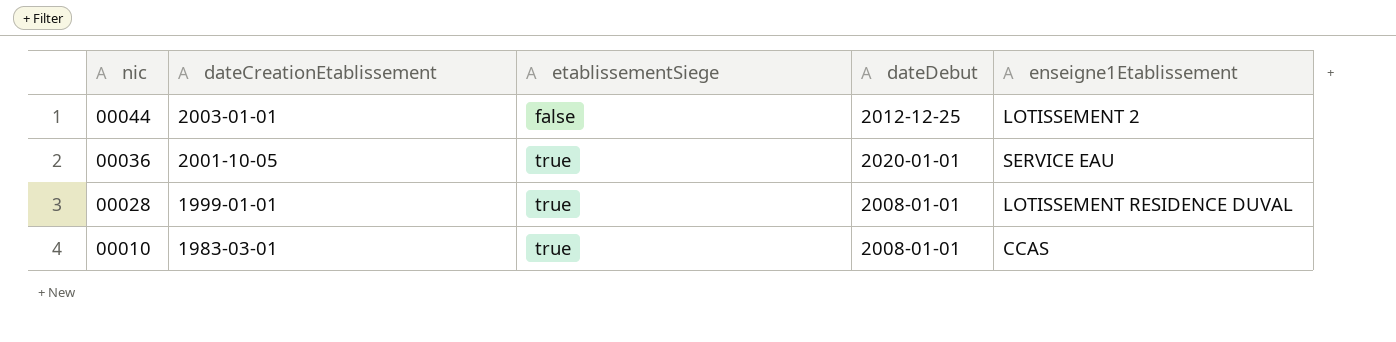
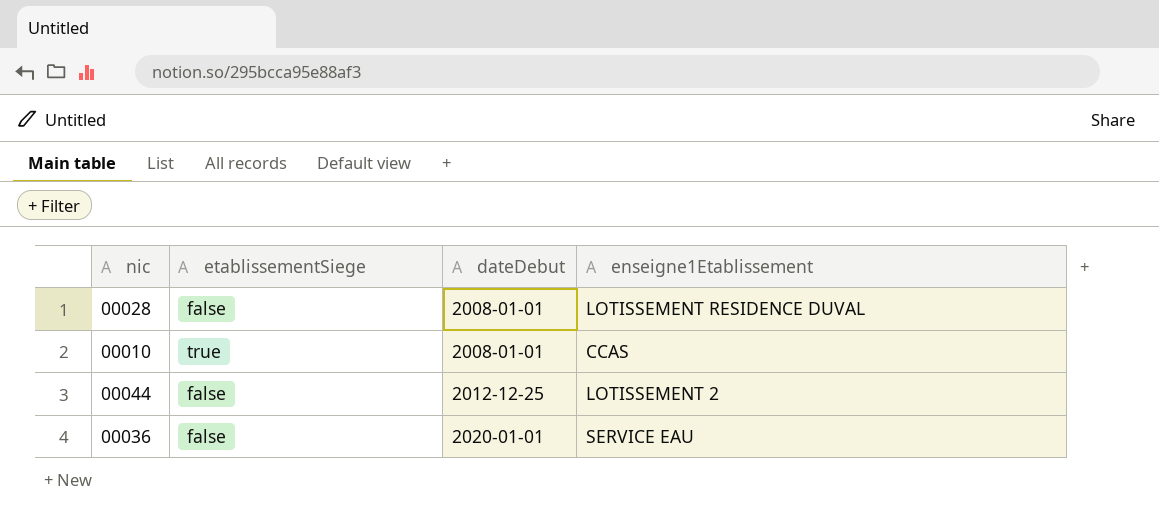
row order: nic descending -> dateDebut ascending
column dateCreationEtablissement | position: 2 -> none
00028 | etablissementSiege: true -> false
00036 | etablissementSiege: true -> false

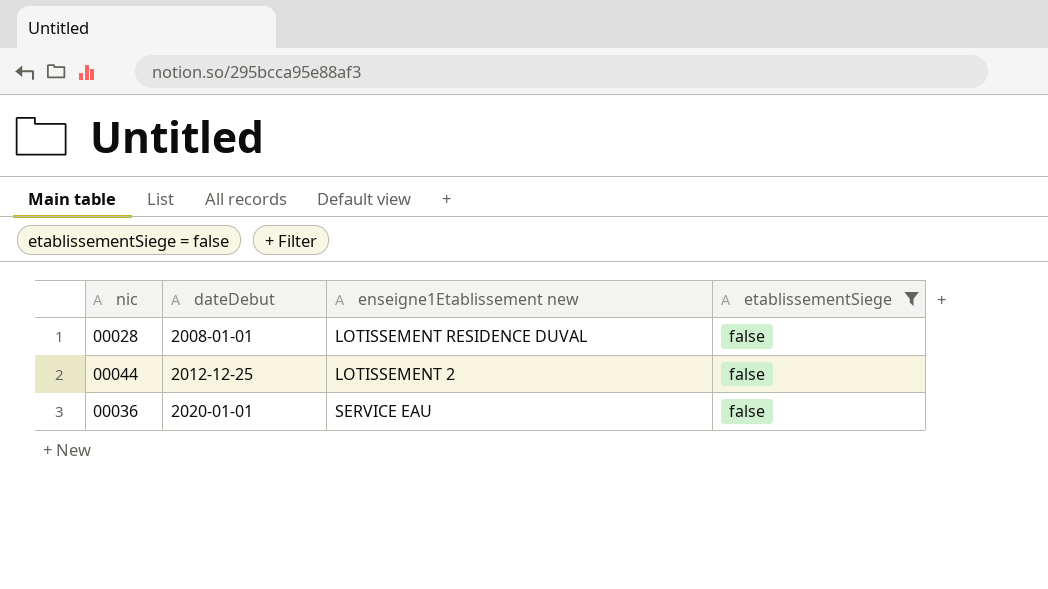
filter: none -> etablissementSiege = false
column name: enseigne1Etablissement -> enseigne1Etablissement new
column etablissementSiege | position: 2 -> 4

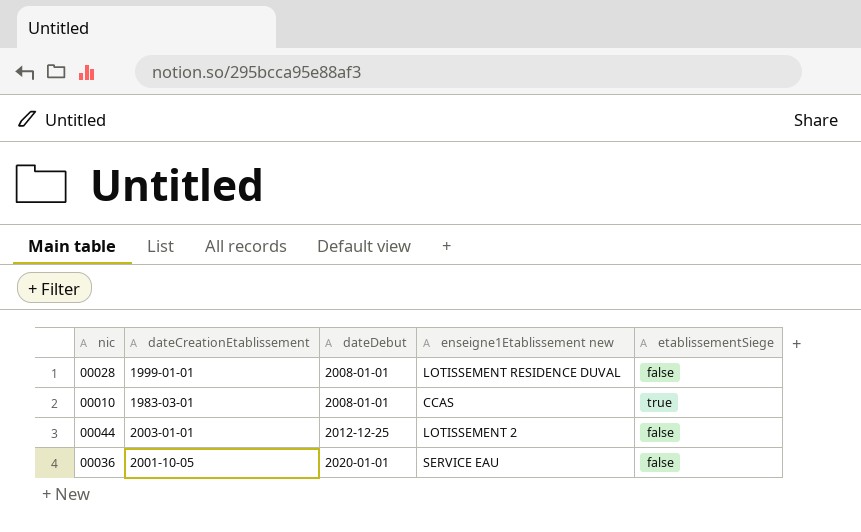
filter: etablissementSiege = false -> none
column dateCreationEtablissement | position: none -> 2

